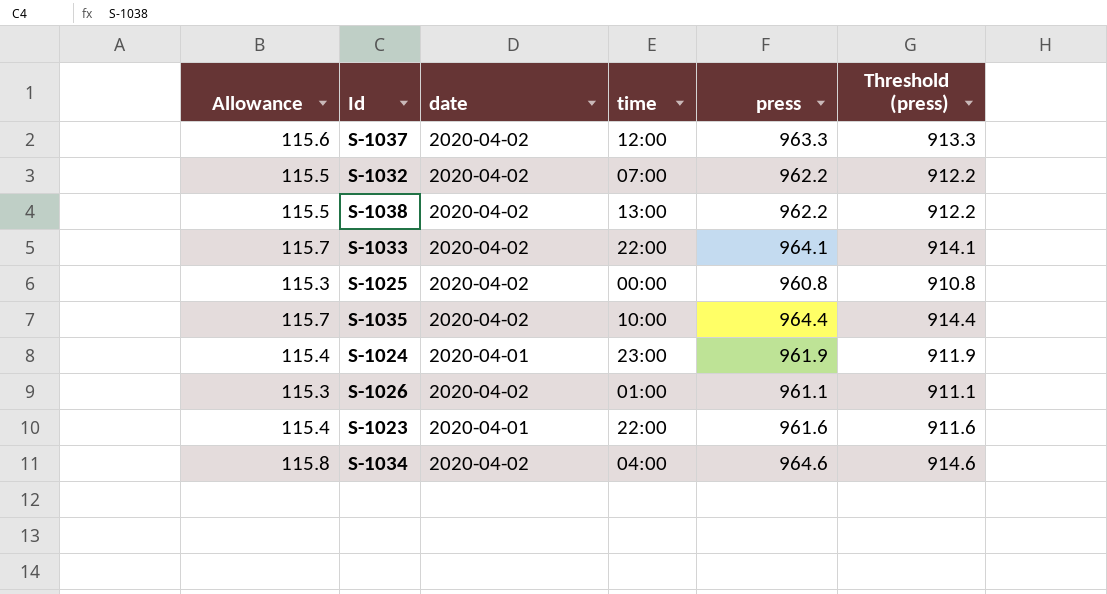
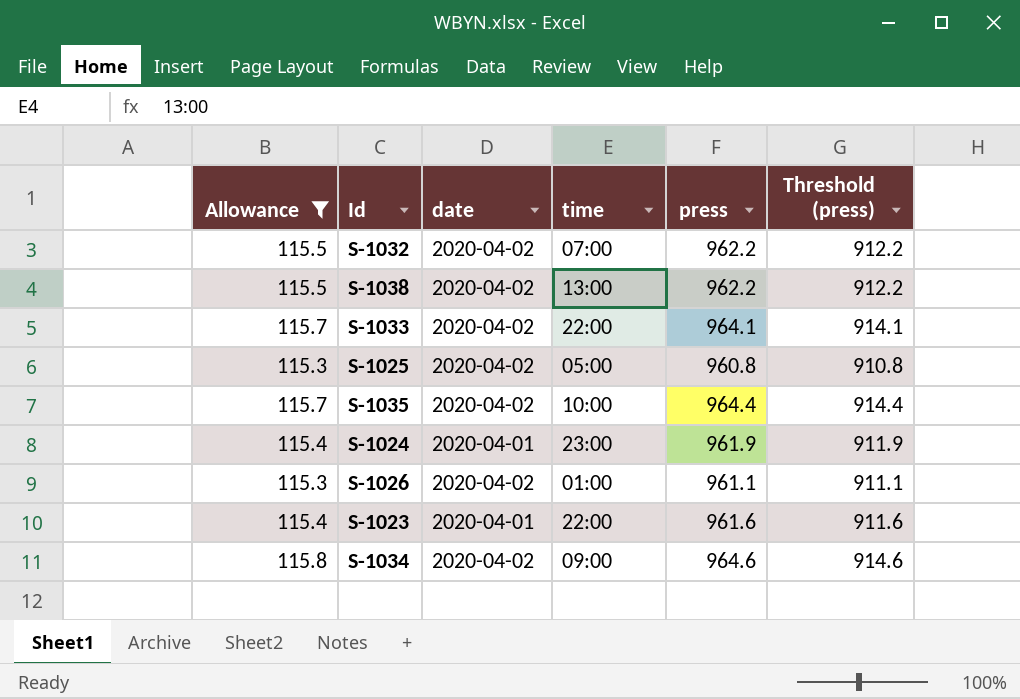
filter: none -> Allowance != 115.6
S-1025 | time: 00:00 -> 05:00
S-1034 | time: 04:00 -> 09:00

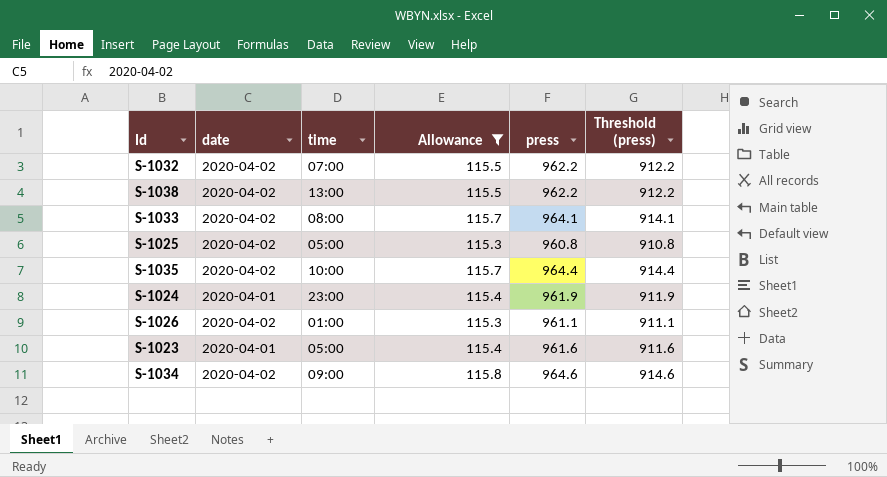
column Allowance | position: 1 -> 4
S-1033 | time: 22:00 -> 08:00
S-1023 | time: 22:00 -> 05:00

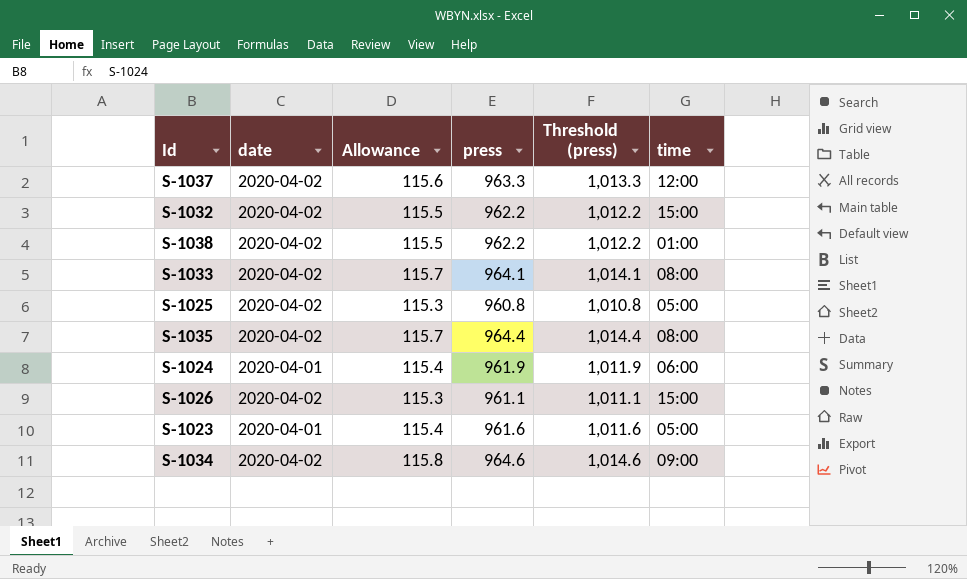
filter: Allowance != 115.6 -> none
column Threshold (press) | formula: [press] - 50 -> [press] + 50
column time | position: 3 -> 6
S-1032 | time: 07:00 -> 15:00
S-1038 | time: 13:00 -> 01:00
S-1035 | time: 10:00 -> 08:00
S-1024 | time: 23:00 -> 06:00
S-1026 | time: 01:00 -> 15:00

